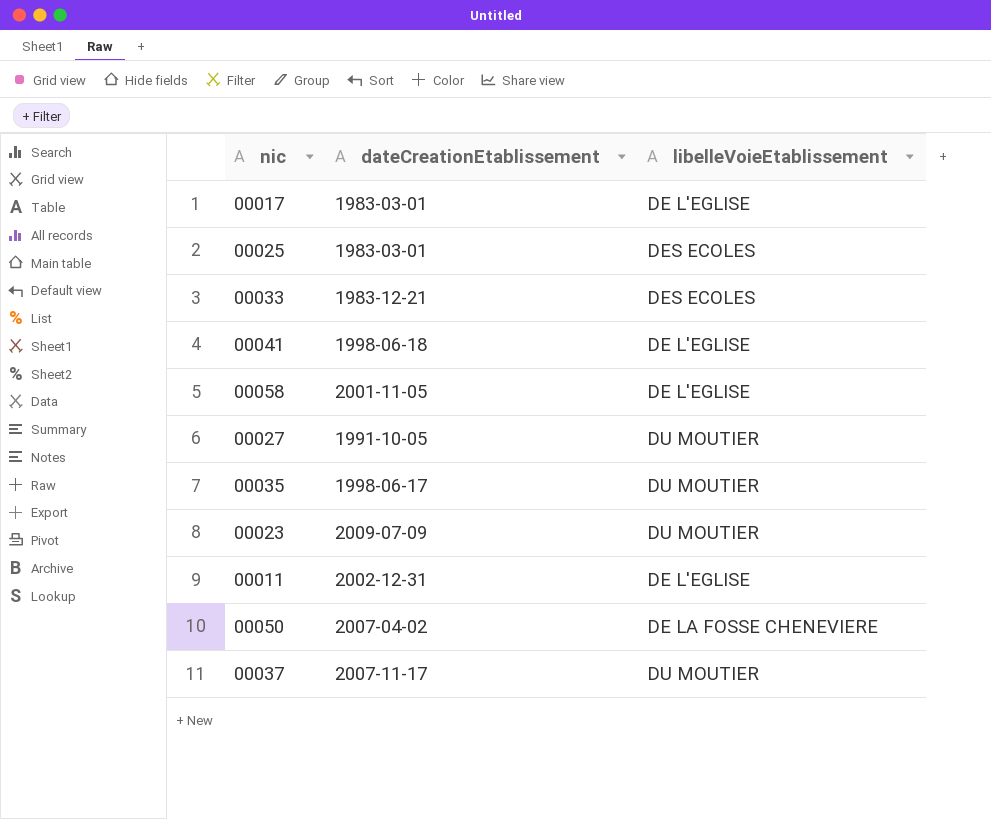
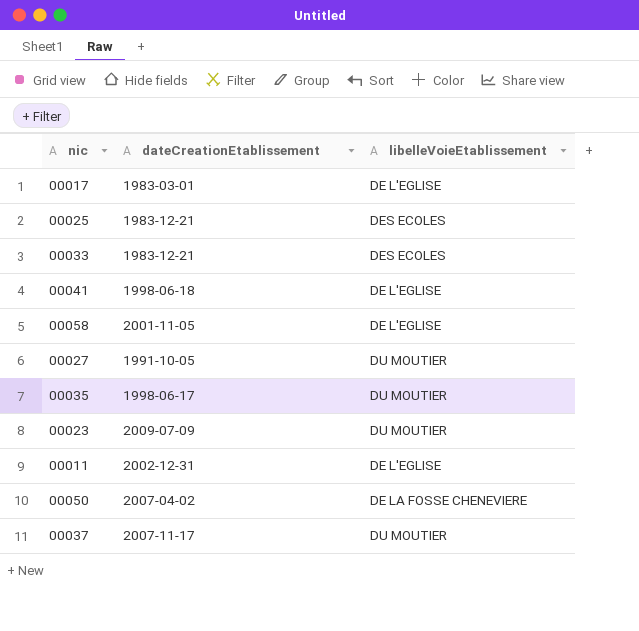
00025 | dateCreationEtablissement: 1983-03-01 -> 1983-12-21

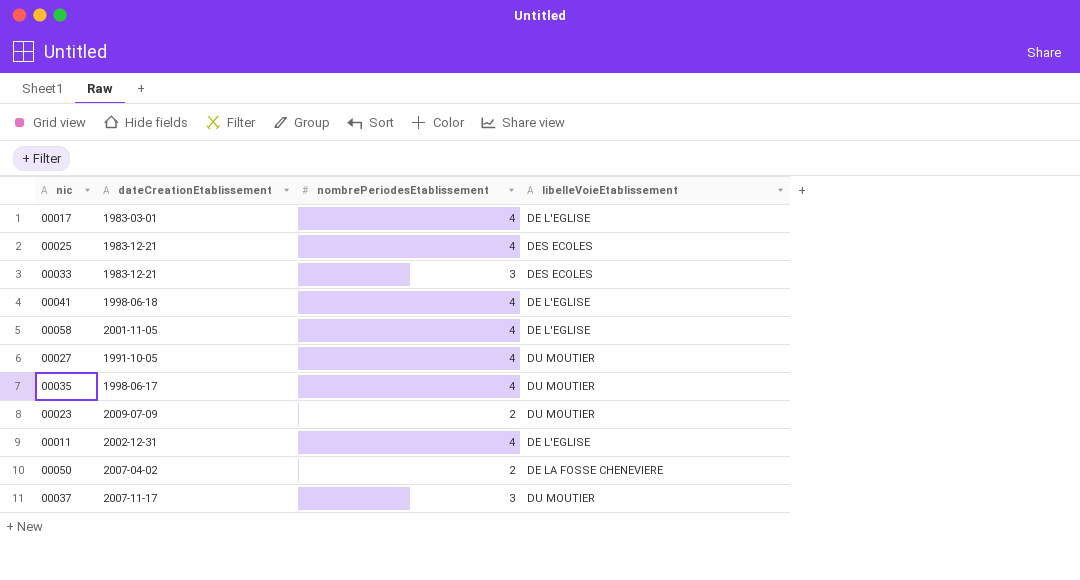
column nombrePeriodesEtablissement | position: none -> 3

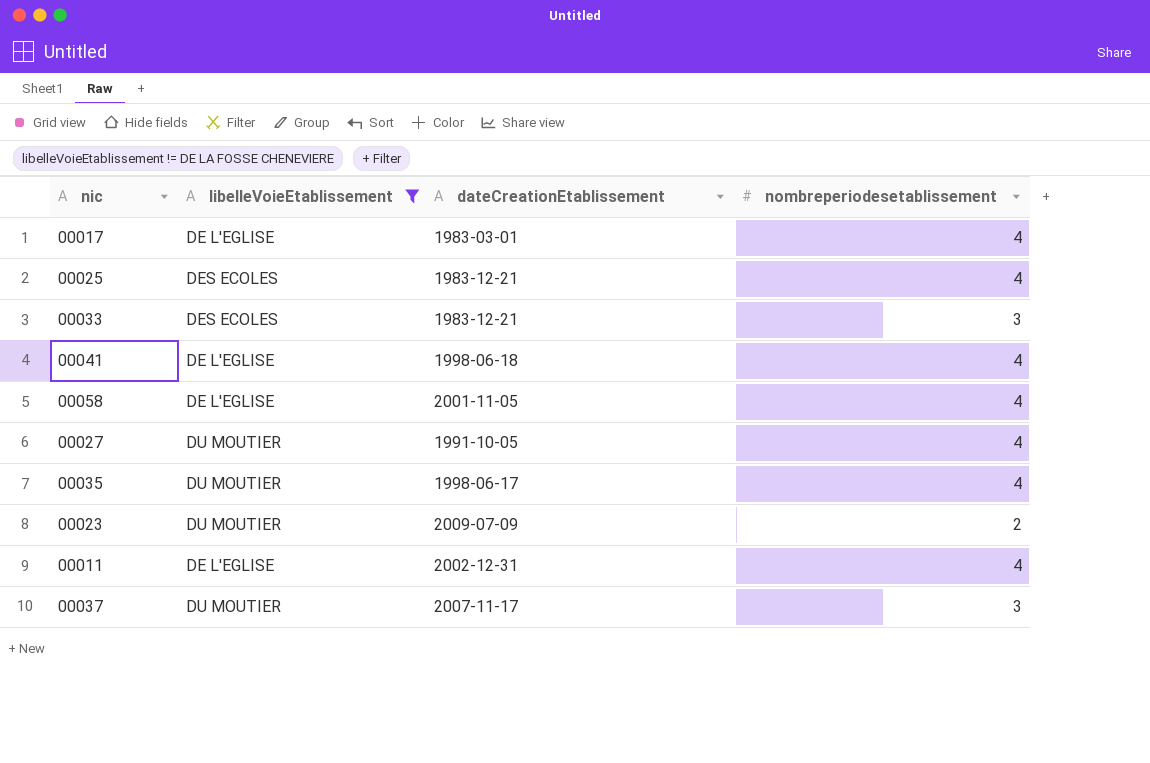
filter: none -> libelleVoieEtablissement != DE LA FOSSE CHENEVIERE
column libelleVoieEtablissement | position: 4 -> 2
column name: nombrePeriodesEtablissement -> nombreperiodesetablissement

